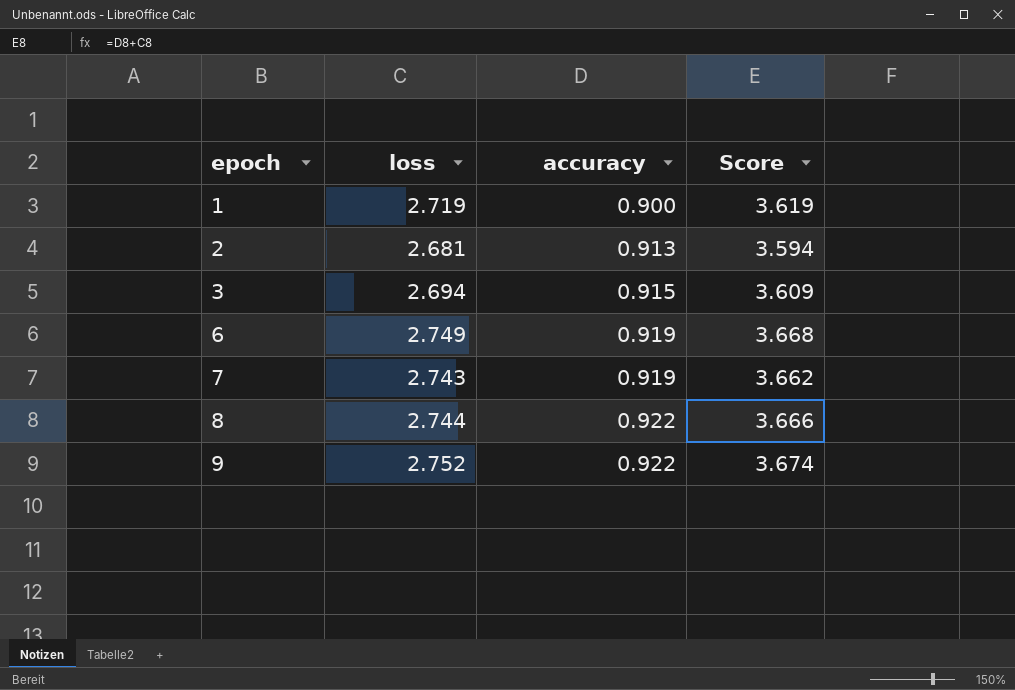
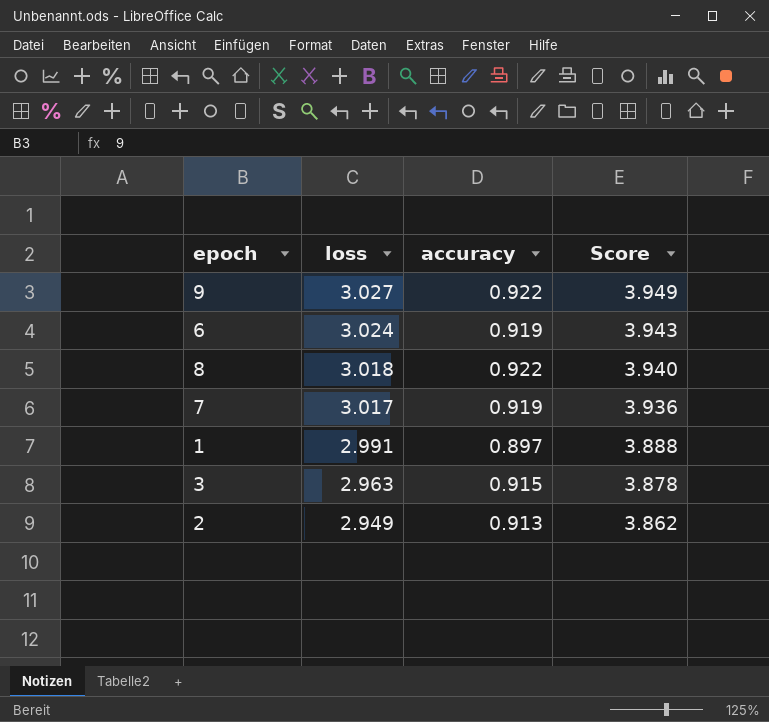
row order: epoch ascending -> loss descending
9 | loss: 2.752 -> 3.027
9 | Score: 3.674 -> 3.949
6 | loss: 2.749 -> 3.024
6 | Score: 3.668 -> 3.943
8 | loss: 2.744 -> 3.018
8 | Score: 3.666 -> 3.940
7 | loss: 2.743 -> 3.017
7 | Score: 3.662 -> 3.936
1 | loss: 2.719 -> 2.991
1 | accuracy: 0.900 -> 0.897
1 | Score: 3.619 -> 3.888
3 | loss: 2.694 -> 2.963
3 | Score: 3.609 -> 3.878
2 | loss: 2.681 -> 2.949
2 | Score: 3.594 -> 3.862

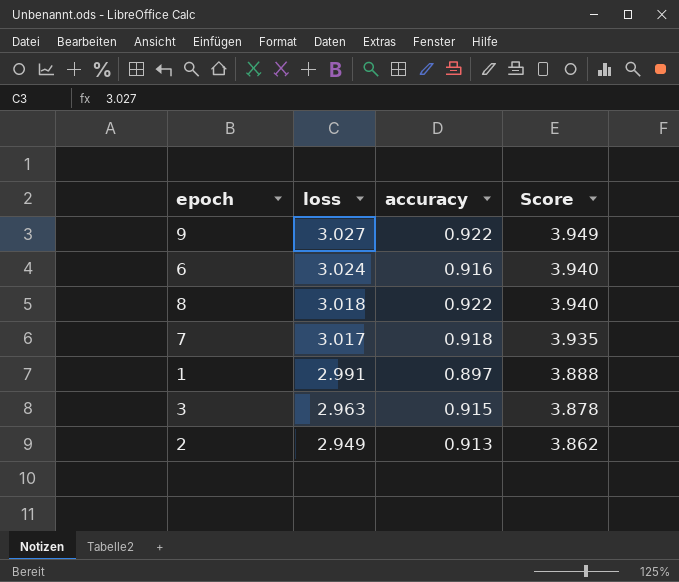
6 | accuracy: 0.919 -> 0.916
6 | Score: 3.943 -> 3.940
7 | accuracy: 0.919 -> 0.918
7 | Score: 3.936 -> 3.935

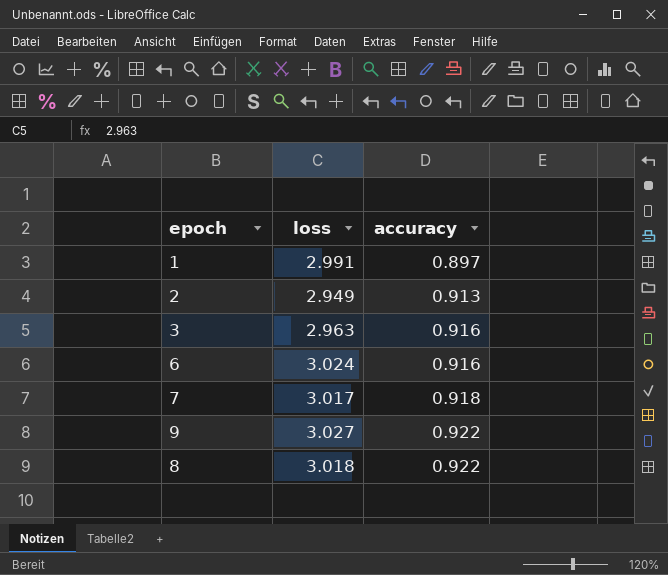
row order: loss descending -> accuracy ascending
column Score | formula: [loss] + [accuracy] -> none
3 | accuracy: 0.915 -> 0.916

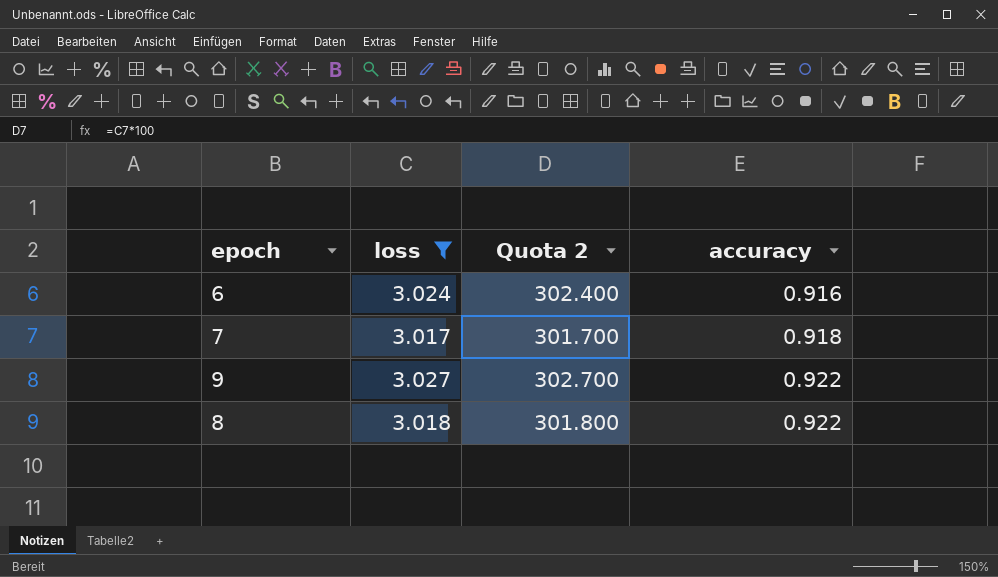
filter: none -> loss >= 3.017
column Quota 2 | formula: none -> [loss] * 100

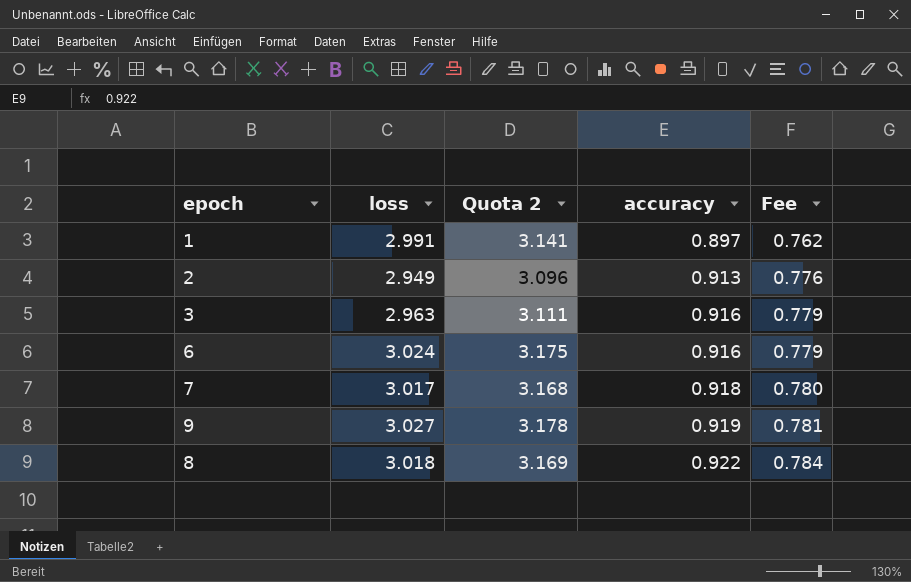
filter: loss >= 3.017 -> none
column Quota 2 | formula: [loss] * 100 -> [loss] * 1.05
column Fee | formula: none -> [accuracy] * 0.85
9 | accuracy: 0.922 -> 0.919

